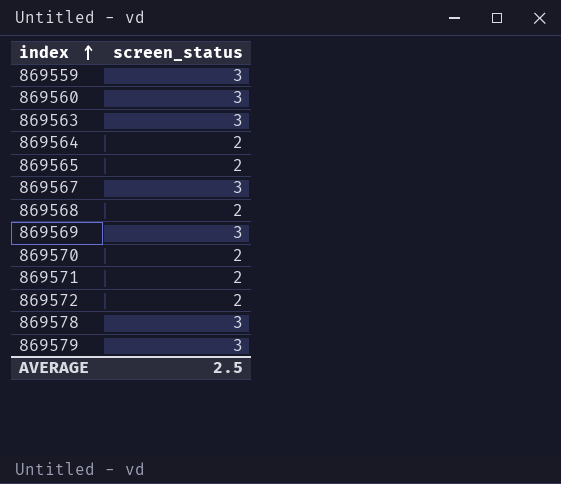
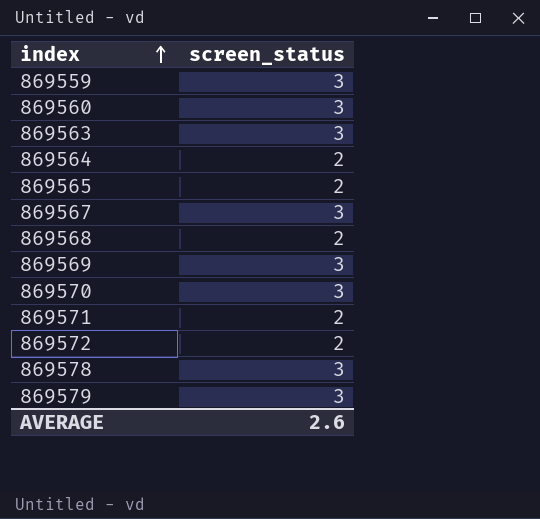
869570 | screen_status: 2 -> 3
AVERAGE | screen_status: 2.5 -> 2.6

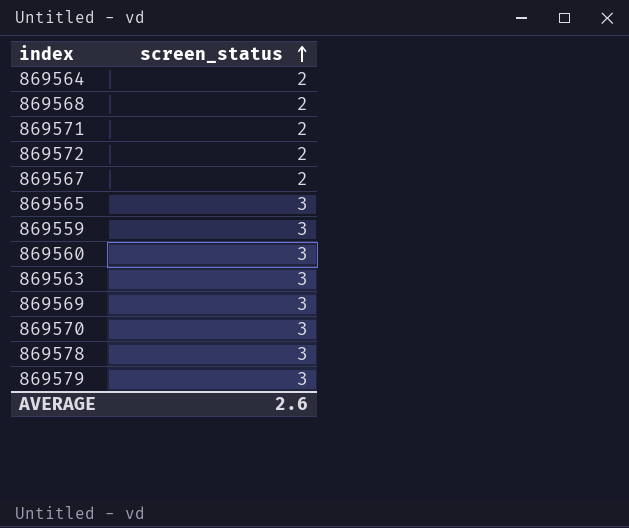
row order: index ascending -> screen_status ascending
869567 | screen_status: 3 -> 2
869565 | screen_status: 2 -> 3

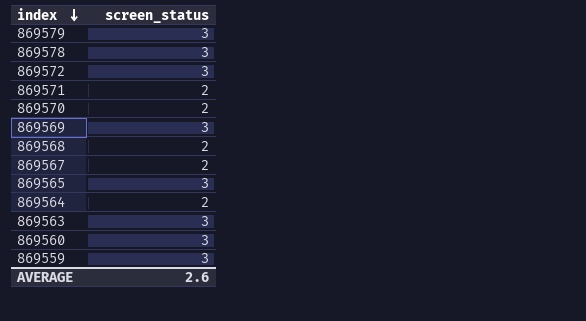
row order: screen_status ascending -> index descending
869572 | screen_status: 2 -> 3
869570 | screen_status: 3 -> 2

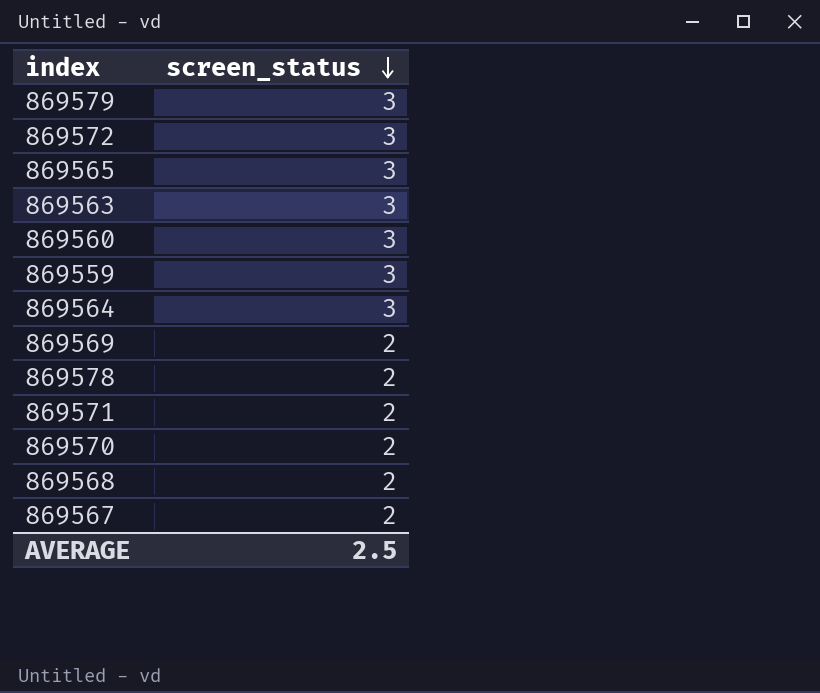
row order: index descending -> screen_status descending
869564 | screen_status: 2 -> 3
869569 | screen_status: 3 -> 2
869578 | screen_status: 3 -> 2
AVERAGE | screen_status: 2.6 -> 2.5

